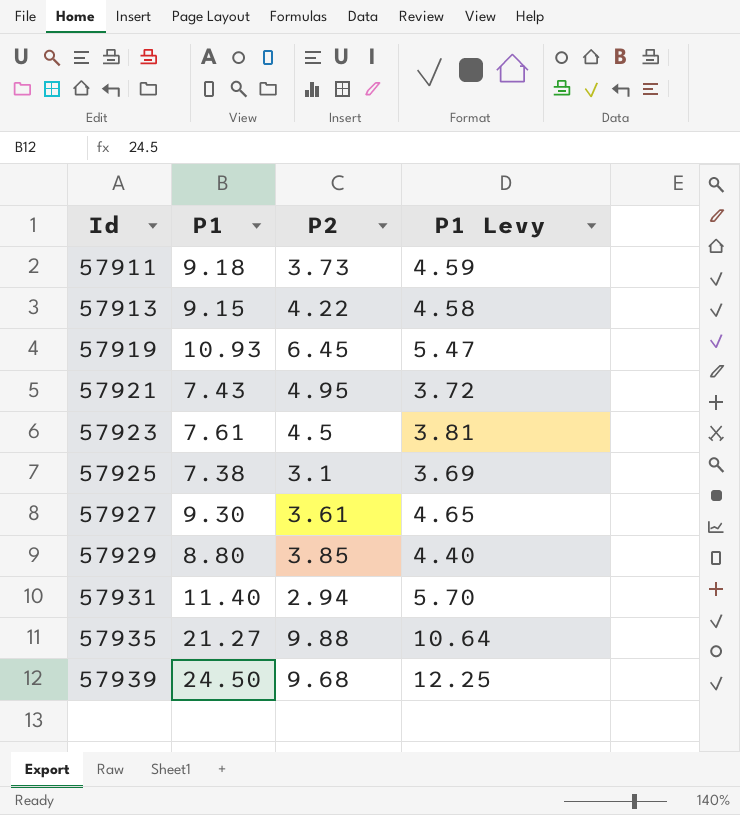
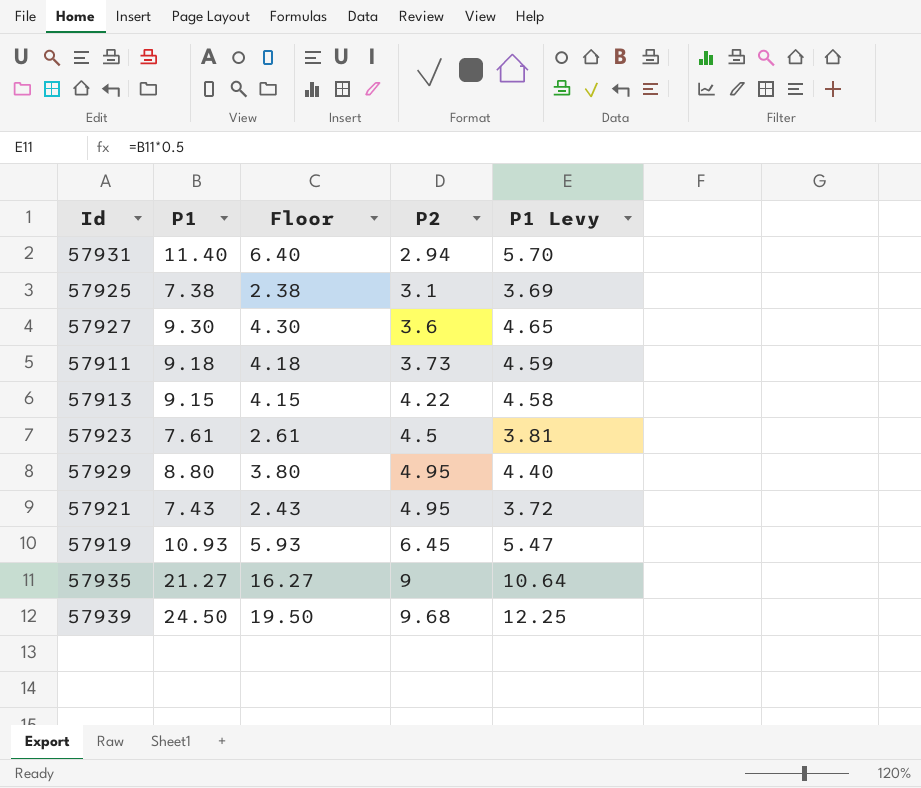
row order: Id ascending -> P2 ascending
column Floor | formula: none -> [P1] - 5
57927 | P2: 3.61 -> 3.6
57929 | P2: 3.85 -> 4.95
57935 | P2: 9.88 -> 9

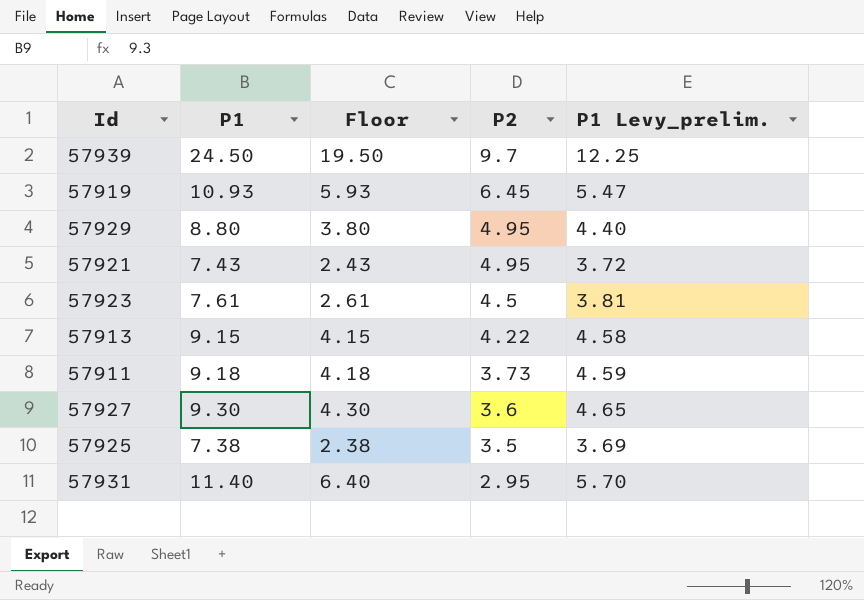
row order: P2 ascending -> P2 descending
column name: P1 Levy -> P1 Levy_prelim.
row 57935: 21.27 | 16.27 | 9 | 10.64 -> none
57939 | P2: 9.68 -> 9.7
57925 | P2: 3.1 -> 3.5
57931 | P2: 2.94 -> 2.95

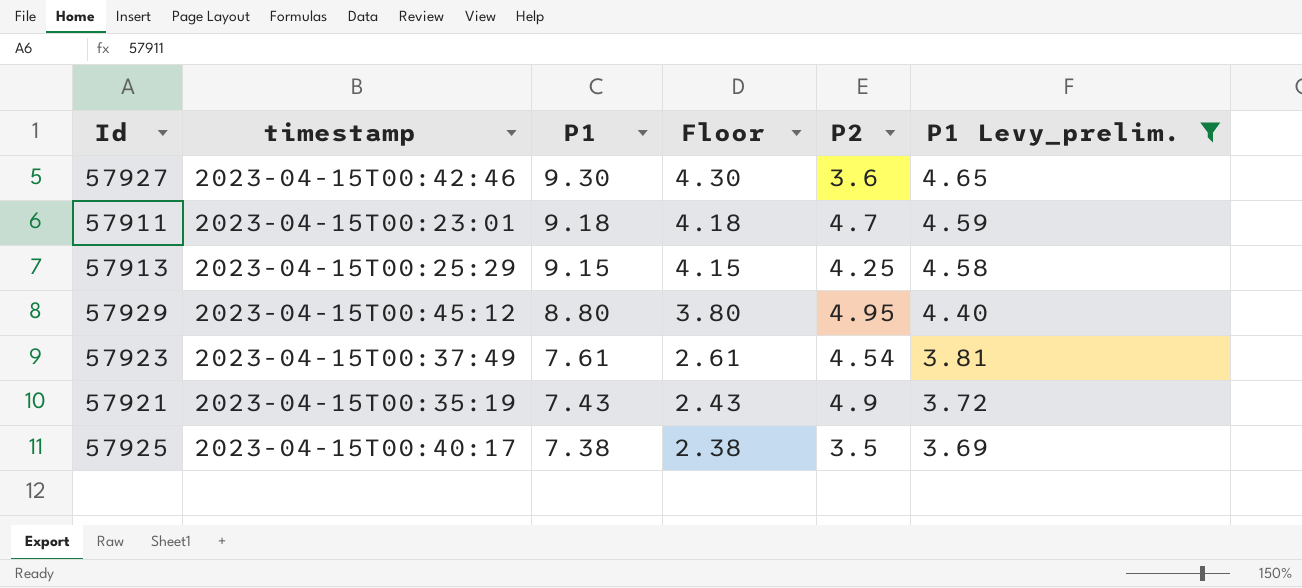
filter: none -> P1 Levy_prelim. <= 4.65
row order: P2 descending -> P1 descending
column timestamp | position: none -> 2
57911 | P2: 3.73 -> 4.7
57913 | P2: 4.22 -> 4.25
57923 | P2: 4.5 -> 4.54
57921 | P2: 4.95 -> 4.9

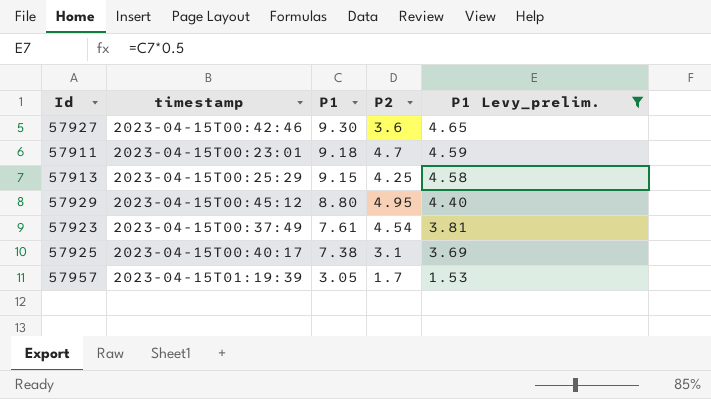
column Floor | formula: [P1] - 5 -> none
row 57921: 2023-04-15T00:35:19 | 7.43 | 2.43 | 4.9 | 3.72 -> none
57925 | P2: 3.5 -> 3.1
row 57957: none -> 2023-04-15T01:19:39 | 3.05 | 1.7 | 1.53

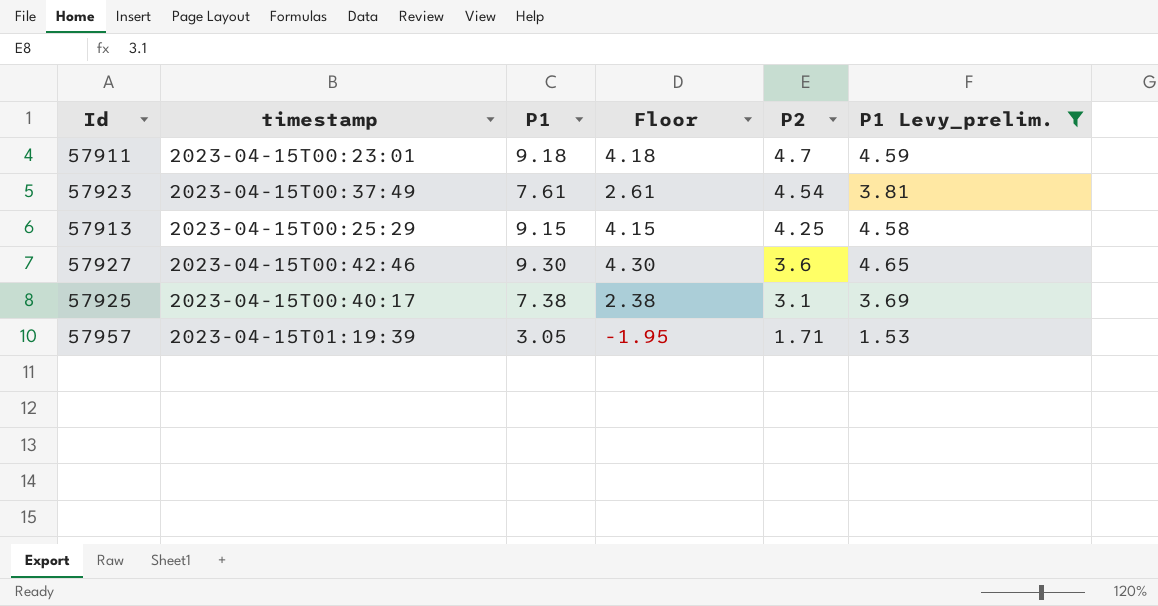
row order: P1 descending -> P2 descending
column Floor | formula: none -> [P1] - 5
row 57929: 2023-04-15T00:45:12 | 8.80 | 4.95 | 4.40 -> none
57957 | P2: 1.7 -> 1.71

